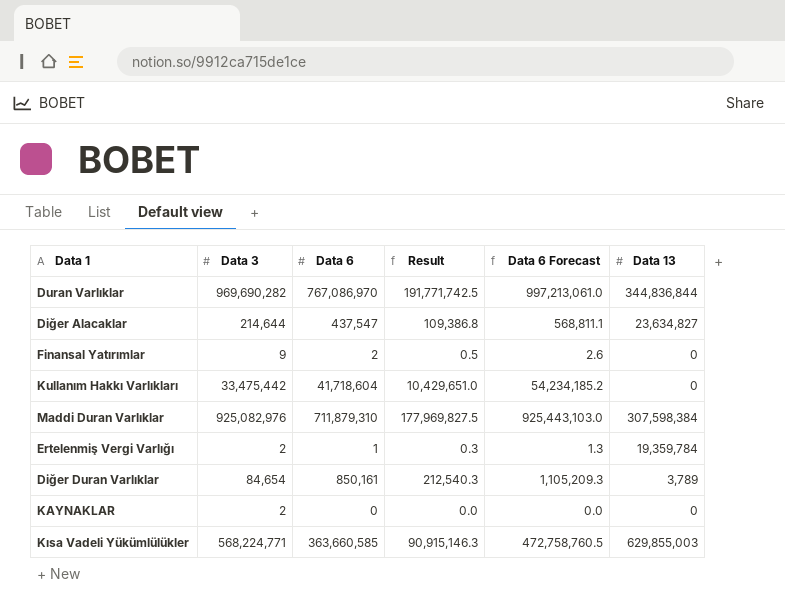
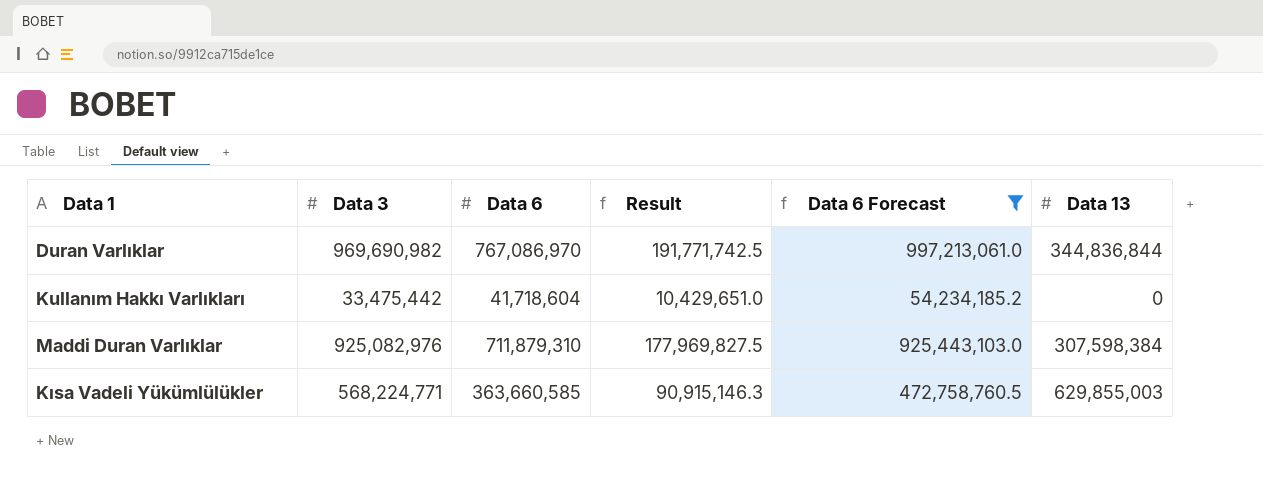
filter: none -> Data 6 Forecast >= 54,234,185.2
Duran Varlıklar | Data 3: 969,690,282 -> 969,690,982

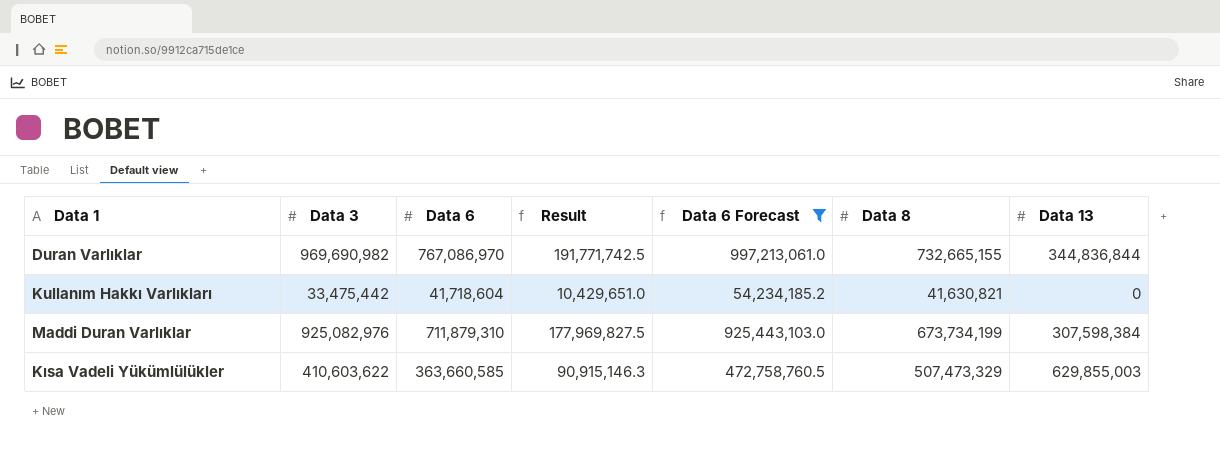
column Data 8 | position: none -> 6
Kısa Vadeli Yükümlülükler | Data 3: 568,224,771 -> 410,603,622

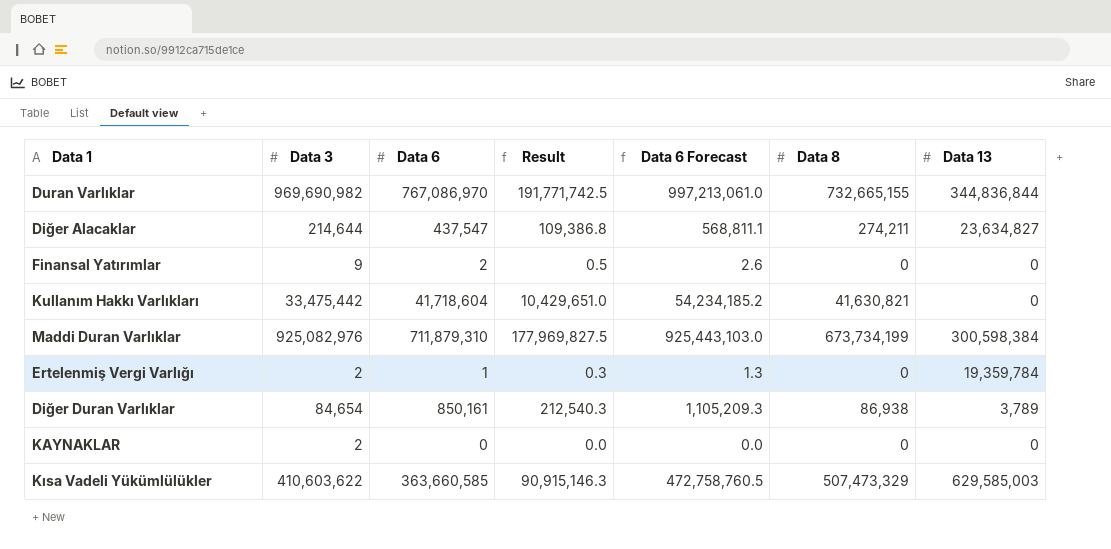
filter: Data 6 Forecast >= 54,234,185.2 -> none
Maddi Duran Varlıklar | Data 13: 307,598,384 -> 300,598,384
Kısa Vadeli Yükümlülükler | Data 13: 629,855,003 -> 629,585,003

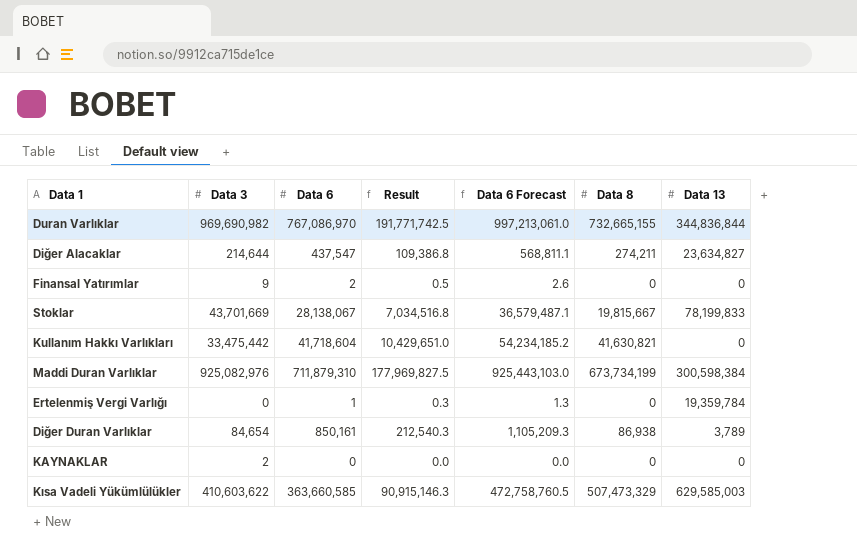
row Stoklar: none -> 43,701,669 | 28,138,067 | 7,034,516.8 | 36,579,487.1 | 19,815,667 | 78,199,833
Ertelenmiş Vergi Varlığı | Data 3: 2 -> 0

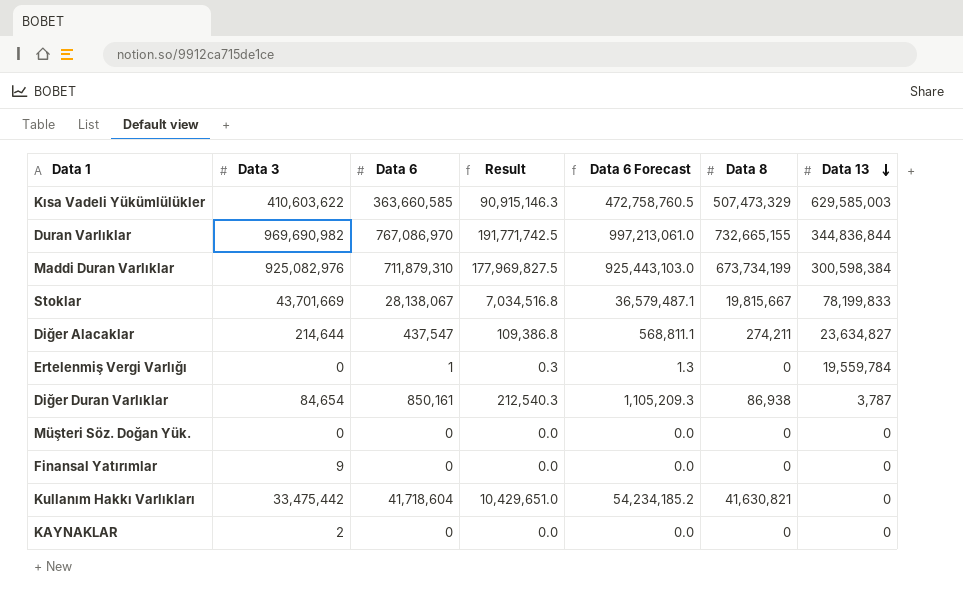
row order: none -> Data 13 descending
Ertelenmiş Vergi Varlığı | Data 13: 19,359,784 -> 19,559,784
Diğer Duran Varlıklar | Data 13: 3,789 -> 3,787
row Müşteri Söz. Doğan Yük.: none -> 0 | 0 | 0.0 | 0.0 | 0 | 0
Finansal Yatırımlar | Data 6: 2 -> 0
Finansal Yatırımlar | Result: 0.5 -> 0.0
Finansal Yatırımlar | Data 6 Forecast: 2.6 -> 0.0

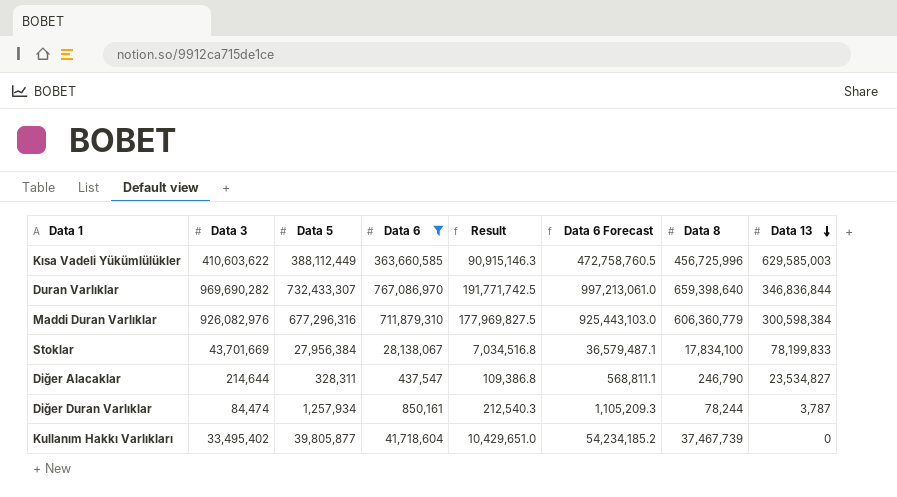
filter: none -> Data 6 >= 437,547
column Data 5 | position: none -> 3
Kısa Vadeli Yükümlülükler | Data 8: 507,473,329 -> 456,725,996
Duran Varlıklar | Data 3: 969,690,982 -> 969,690,282
Duran Varlıklar | Data 8: 732,665,155 -> 659,398,640
Duran Varlıklar | Data 13: 344,836,844 -> 346,836,844
Maddi Duran Varlıklar | Data 3: 925,082,976 -> 926,082,976
Maddi Duran Varlıklar | Data 8: 673,734,199 -> 606,360,779
Stoklar | Data 8: 19,815,667 -> 17,834,100
Diğer Alacaklar | Data 8: 274,211 -> 246,790
Diğer Alacaklar | Data 13: 23,634,827 -> 23,534,827
Diğer Duran Varlıklar | Data 3: 84,654 -> 84,474
Diğer Duran Varlıklar | Data 8: 86,938 -> 78,244
Kullanım Hakkı Varlıkları | Data 3: 33,475,442 -> 33,495,402
Kullanım Hakkı Varlıkları | Data 8: 41,630,821 -> 37,467,739

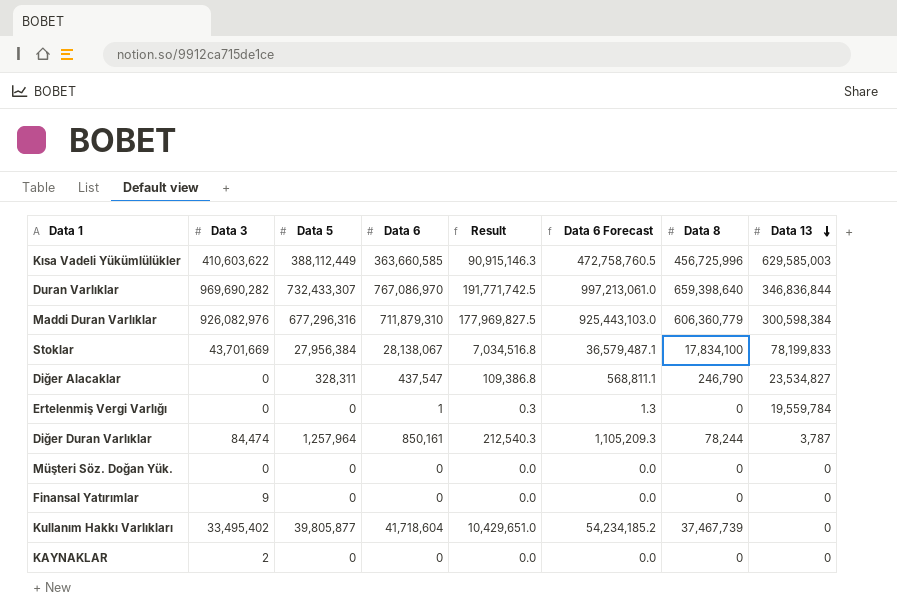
filter: Data 6 >= 437,547 -> none
Diğer Alacaklar | Data 3: 214,644 -> 0
Diğer Duran Varlıklar | Data 5: 1,257,934 -> 1,257,964

